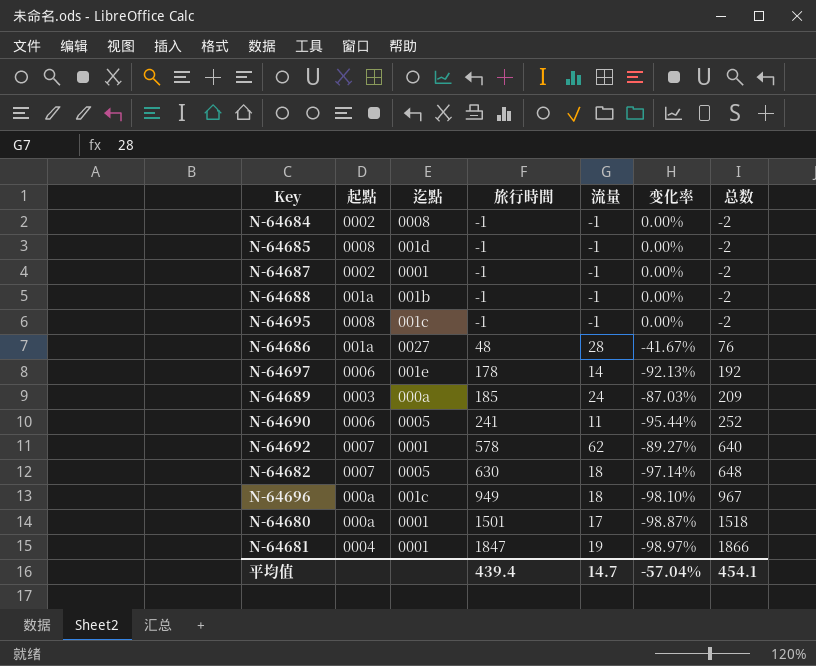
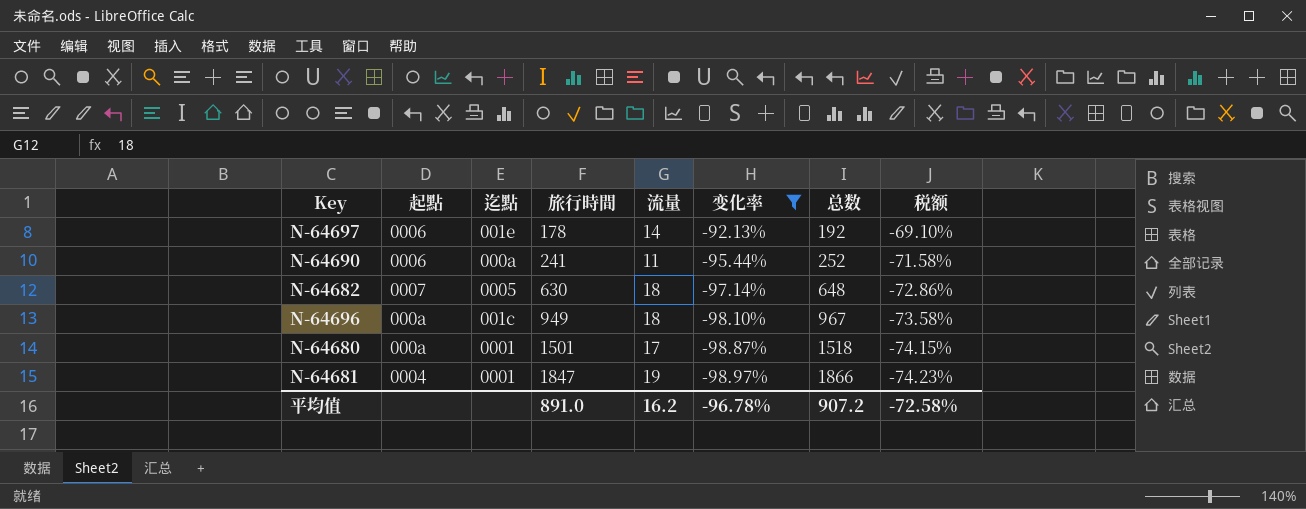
filter: none -> 变化率 <= -92.13%
column 税额 | formula: none -> [变化率] * 0.75
N-64690 | 迄點: 0005 -> 000a
平均值 | 旅行時間: 439.4 -> 891.0
平均值 | 流量: 14.7 -> 16.2
平均值 | 变化率: -57.04% -> -96.78%
平均值 | 总数: 454.1 -> 907.2

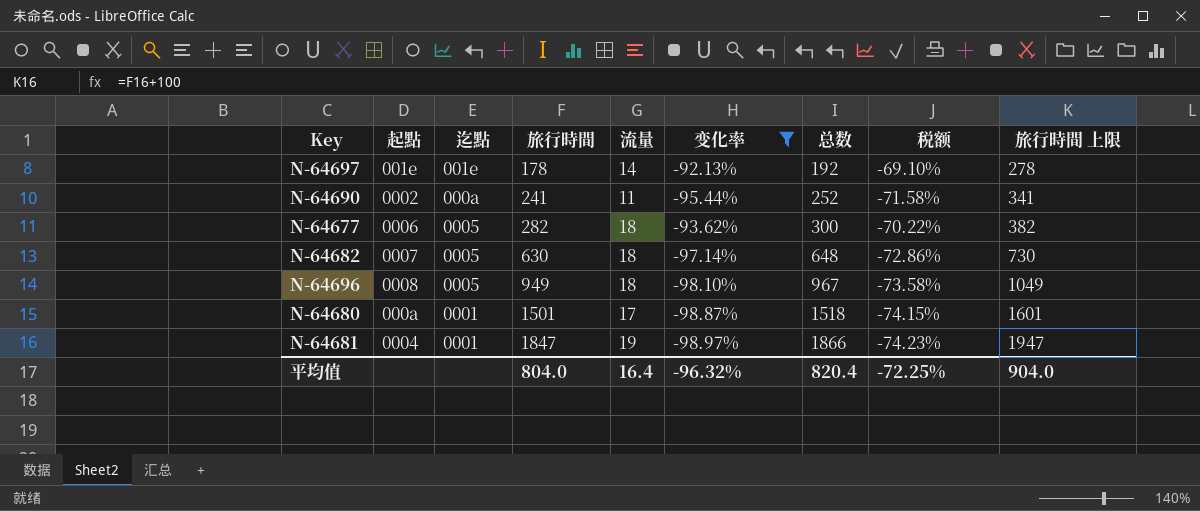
column 旅行時間 上限 | formula: none -> [旅行時間] + 100
N-64697 | 起點: 0006 -> 001e
N-64690 | 起點: 0006 -> 0002
row N-64677: none -> 0006 | 0005 | 282 | 18 | -93.62% | 300 | -70.22% | 382
N-64696 | 起點: 000a -> 0008
N-64696 | 迄點: 001c -> 0005
平均值 | 旅行時間: 891.0 -> 804.0
平均值 | 流量: 16.2 -> 16.4
平均值 | 变化率: -96.78% -> -96.32%
平均值 | 总数: 907.2 -> 820.4
平均值 | 税额: -72.58% -> -72.25%

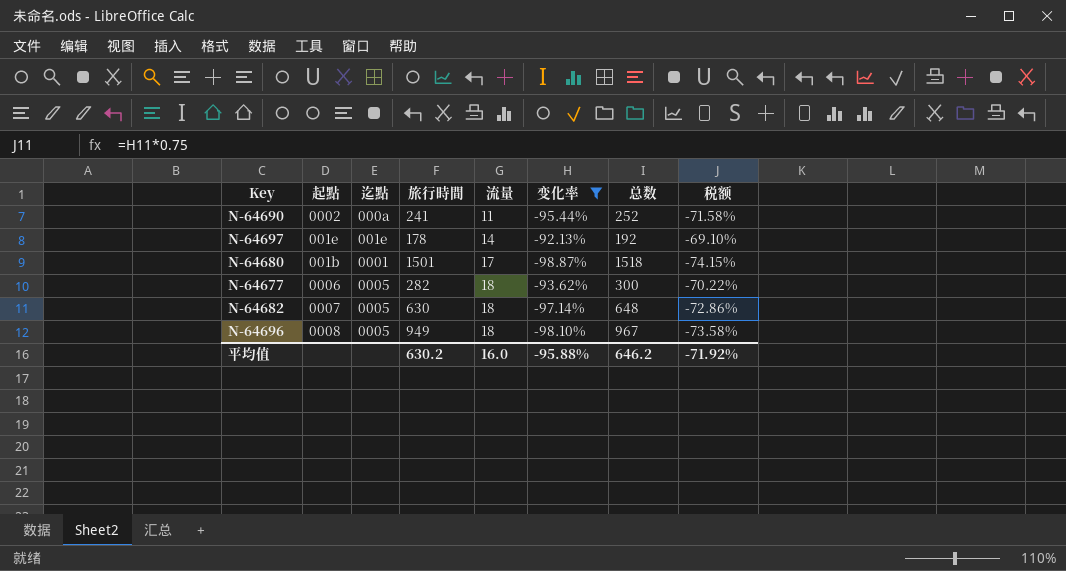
row order: 旅行時間 ascending -> 流量 ascending
column 旅行時間 上限 | formula: [旅行時間] + 100 -> none
row N-64681: 0004 | 0001 | 1847 | 19 | -98.97% | 1866 | -74.23% | 1947 -> none
N-64680 | 起點: 000a -> 001b
平均值 | 旅行時間: 804.0 -> 630.2
平均值 | 流量: 16.4 -> 16.0
平均值 | 变化率: -96.32% -> -95.88%
平均值 | 总数: 820.4 -> 646.2
平均值 | 税额: -72.25% -> -71.92%

